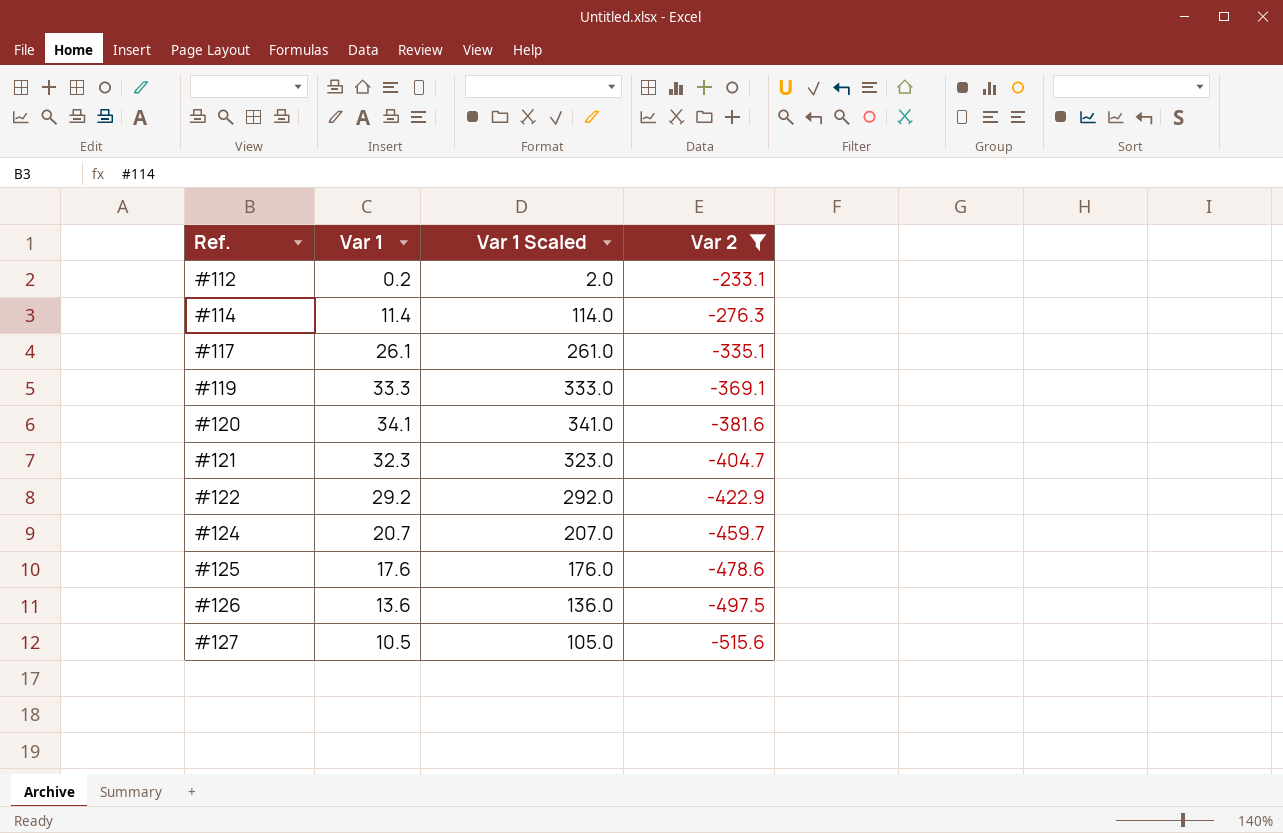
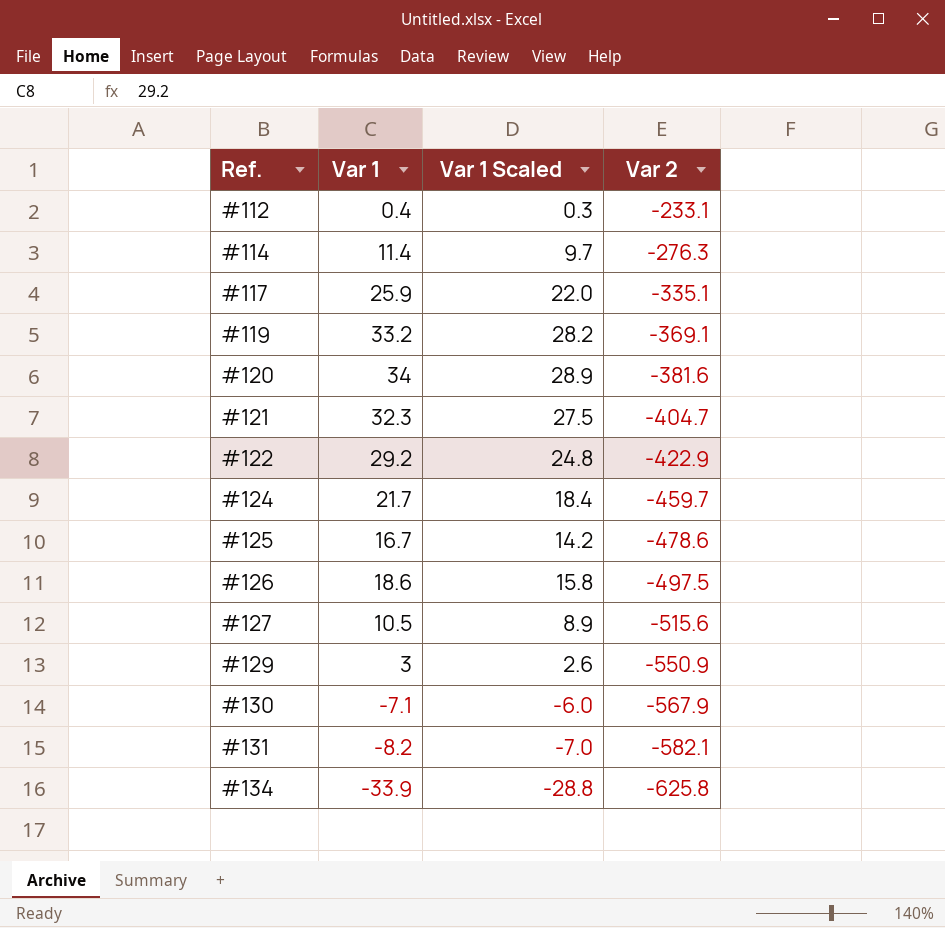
filter: Var 2 >= -515.6 -> none
column Var 1 Scaled | formula: [Var 1] * 10 -> [Var 1] * 0.85
#112 | Var 1: 0.2 -> 0.4
#117 | Var 1: 26.1 -> 25.9
#119 | Var 1: 33.3 -> 33.2
#120 | Var 1: 34.1 -> 34
#124 | Var 1: 20.7 -> 21.7
#125 | Var 1: 17.6 -> 16.7
#126 | Var 1: 13.6 -> 18.6

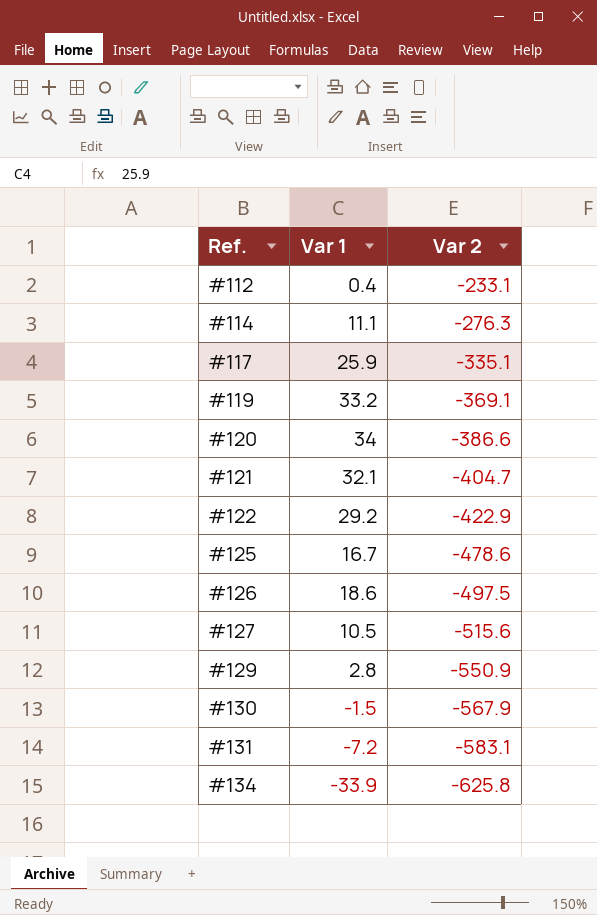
column Var 1 Scaled | formula: [Var 1] * 0.85 -> none
row #124: 21.7 | 18.4 | -459.7 -> none
#114 | Var 1: 11.4 -> 11.1
#120 | Var 2: -381.6 -> -386.6
#121 | Var 1: 32.3 -> 32.1
#129 | Var 1: 3 -> 2.8
#130 | Var 1: -7.1 -> -1.5
#131 | Var 1: -8.2 -> -7.2
#131 | Var 2: -582.1 -> -583.1

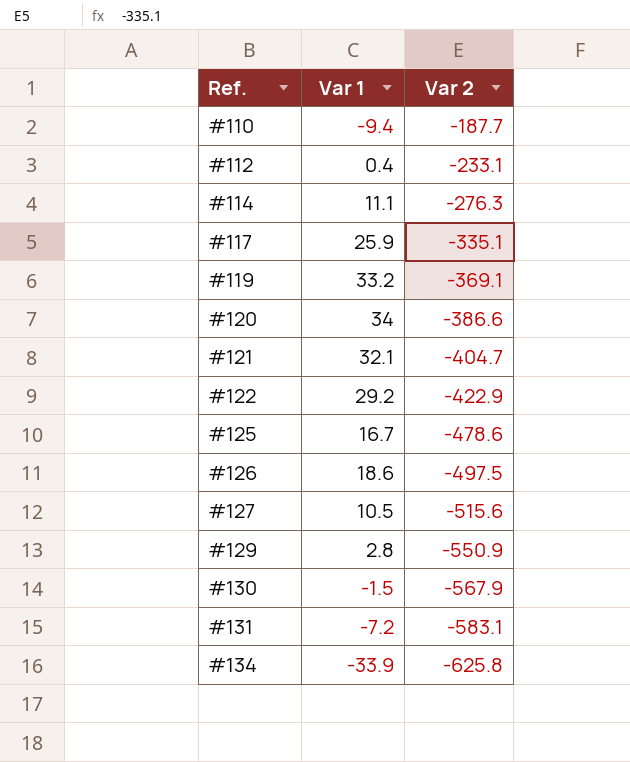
row #110: none -> -9.4 | -187.7

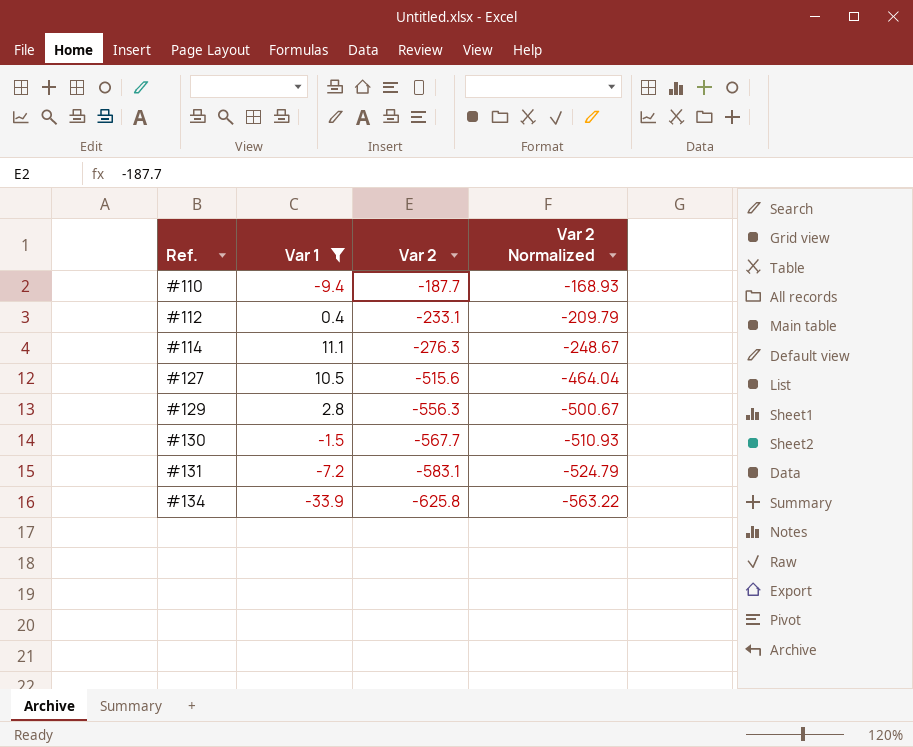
filter: none -> Var 1 <= 11.1
column Var 2 Normalized | formula: none -> [Var 2] * 0.9
#129 | Var 2: -550.9 -> -556.3
#130 | Var 2: -567.9 -> -567.7

